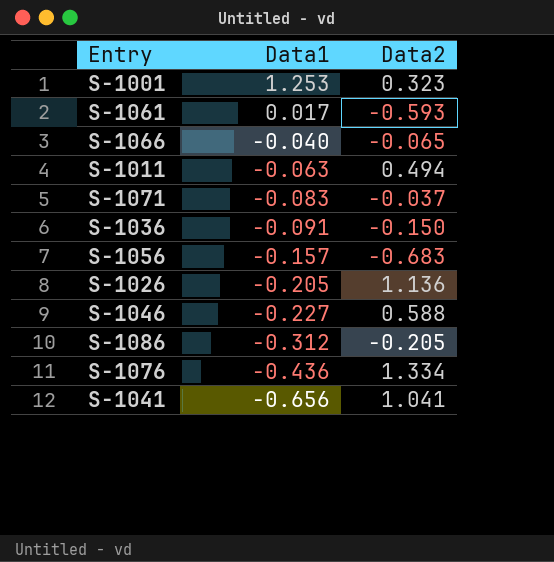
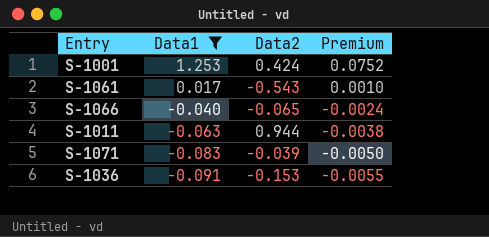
filter: none -> Data1 >= -0.091
column Premium | formula: none -> [Data1] * 0.06
S-1001 | Data2: 0.323 -> 0.424
S-1061 | Data2: -0.593 -> -0.543
S-1011 | Data2: 0.494 -> 0.944
S-1071 | Data2: -0.037 -> -0.039
S-1036 | Data2: -0.150 -> -0.153

